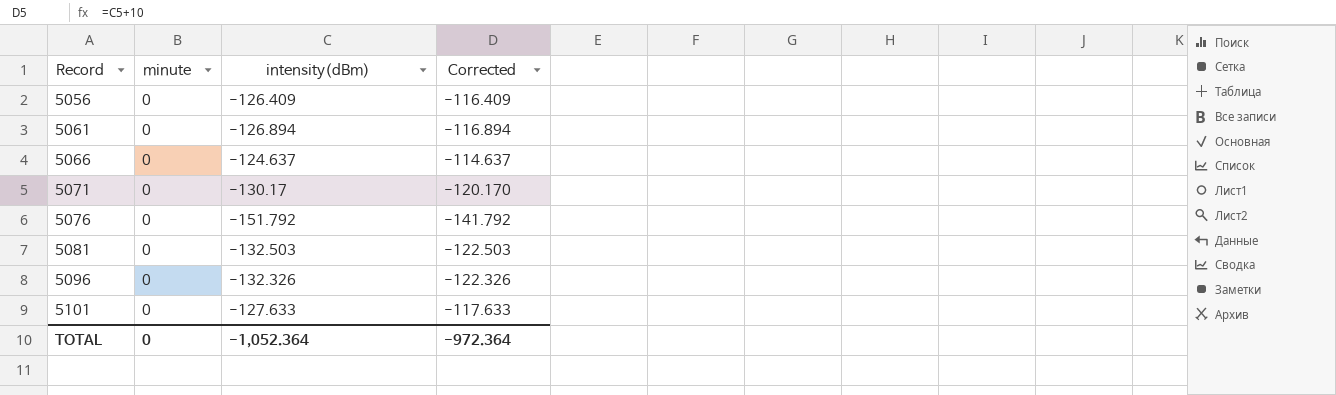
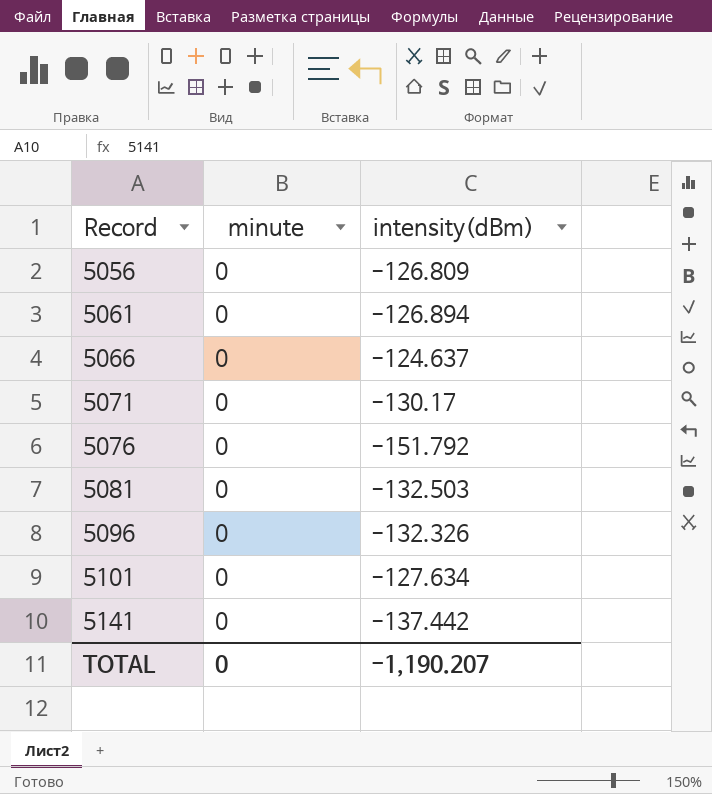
column Corrected | formula: [intensity(dBm)] + 10 -> none
5056 | intensity(dBm): -126.409 -> -126.809
5101 | intensity(dBm): -127.633 -> -127.634
row 5141: none -> 0 | -137.442
TOTAL | intensity(dBm): -1,052.364 -> -1,190.207

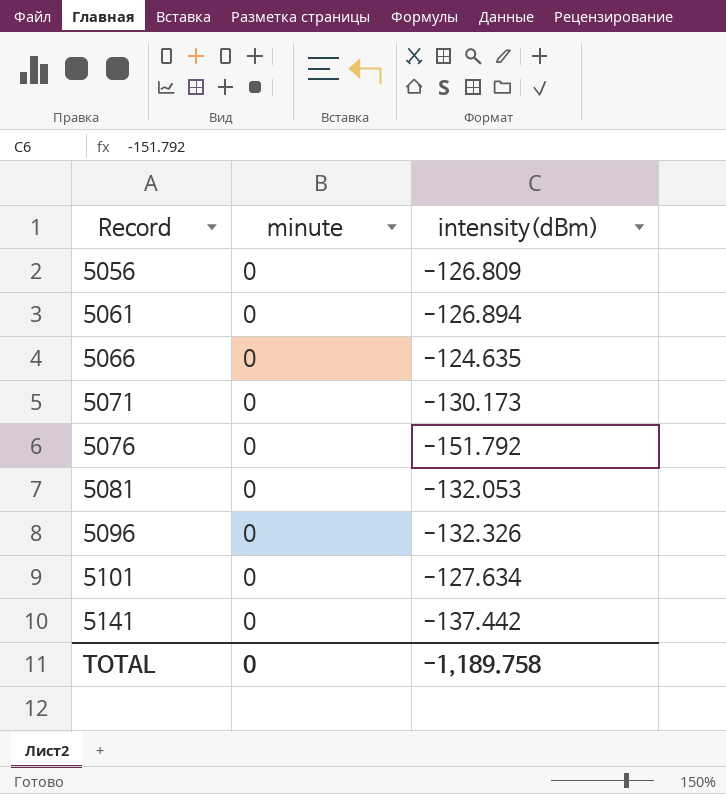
5066 | intensity(dBm): -124.637 -> -124.635
5071 | intensity(dBm): -130.17 -> -130.173
5081 | intensity(dBm): -132.503 -> -132.053
TOTAL | intensity(dBm): -1,190.207 -> -1,189.758

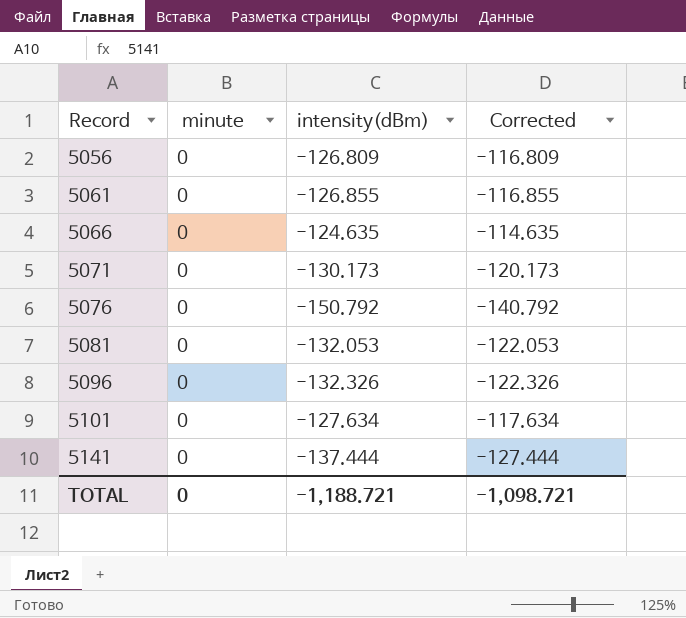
column Corrected | formula: none -> [intensity(dBm)] + 10
5061 | intensity(dBm): -126.894 -> -126.855
5076 | intensity(dBm): -151.792 -> -150.792
5141 | intensity(dBm): -137.442 -> -137.444
TOTAL | intensity(dBm): -1,189.758 -> -1,188.721

